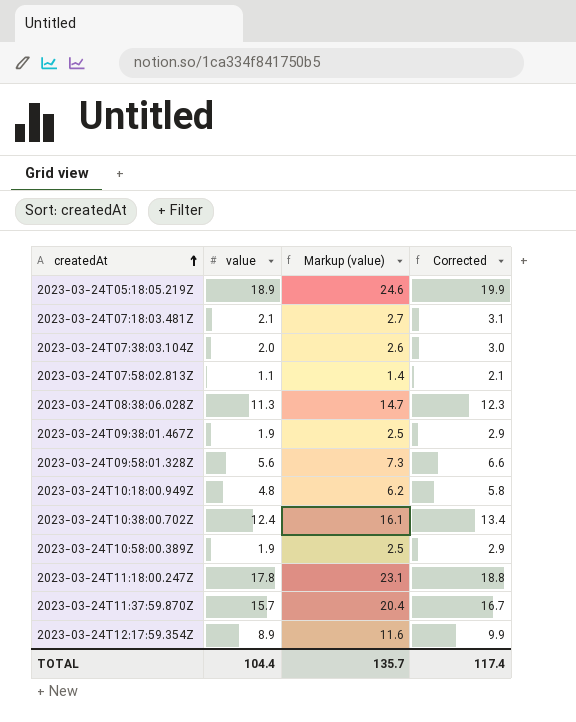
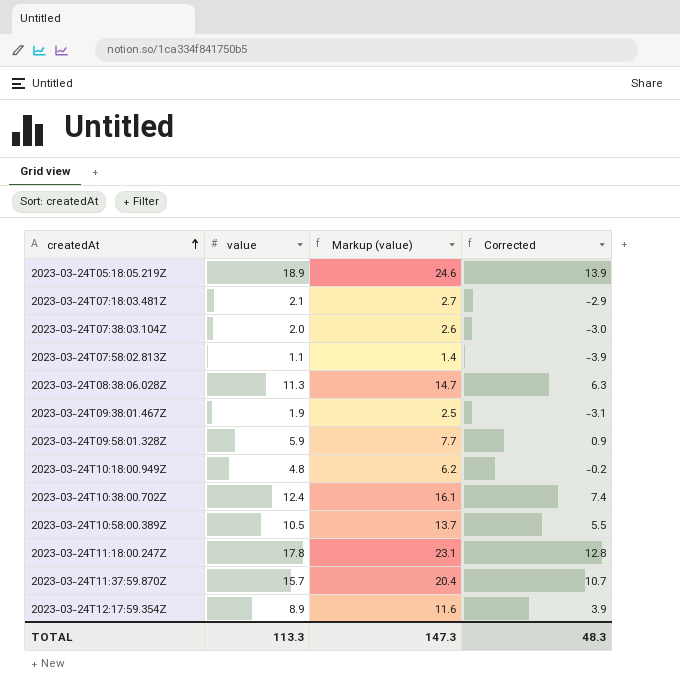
column Corrected | formula: [value] + 1 -> [value] - 5
2023-03-24T09:58:01.328Z | value: 5.6 -> 5.9
2023-03-24T09:58:01.328Z | Markup (value): 7.3 -> 7.7
2023-03-24T10:58:00.389Z | value: 1.9 -> 10.5
2023-03-24T10:58:00.389Z | Markup (value): 2.5 -> 13.7
TOTAL | value: 104.4 -> 113.3
TOTAL | Markup (value): 135.7 -> 147.3
TOTAL | Corrected: 117.4 -> 48.3

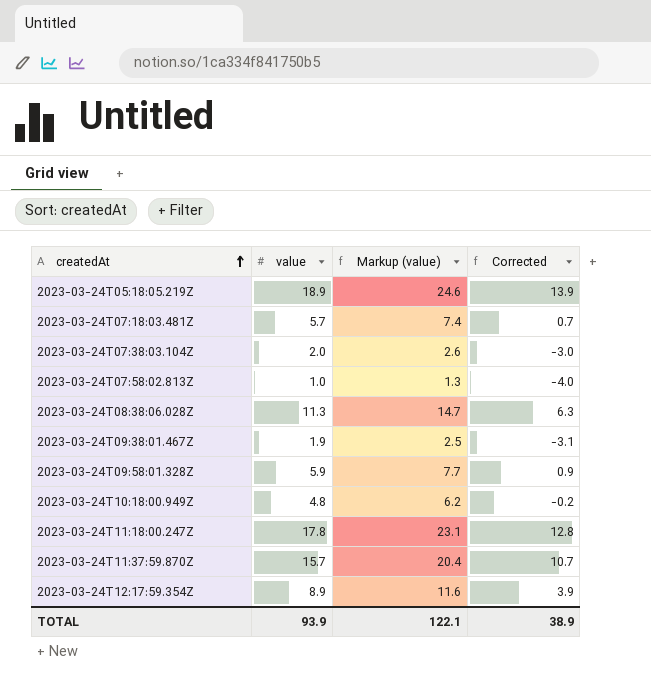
row 2023-03-24T10:38:00.702Z: 12.4 | 16.1 | 7.4 -> none
row 2023-03-24T10:58:00.389Z: 10.5 | 13.7 | 5.5 -> none
2023-03-24T07:18:03.481Z | value: 2.1 -> 5.7
2023-03-24T07:18:03.481Z | Markup (value): 2.7 -> 7.4
2023-03-24T07:18:03.481Z | Corrected: -2.9 -> 0.7
2023-03-24T07:58:02.813Z | value: 1.1 -> 1.0
2023-03-24T07:58:02.813Z | Markup (value): 1.4 -> 1.3
2023-03-24T07:58:02.813Z | Corrected: -3.9 -> -4.0
TOTAL | value: 113.3 -> 93.9
TOTAL | Markup (value): 147.3 -> 122.1
TOTAL | Corrected: 48.3 -> 38.9

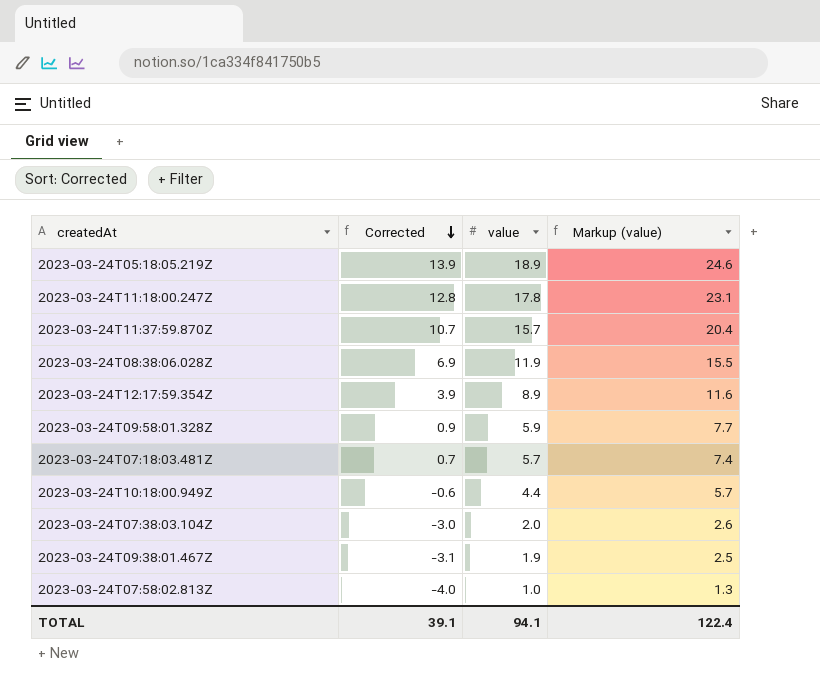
row order: createdAt ascending -> Corrected descending
column Corrected | position: 4 -> 2
2023-03-24T08:38:06.028Z | Corrected: 6.3 -> 6.9
2023-03-24T08:38:06.028Z | value: 11.3 -> 11.9
2023-03-24T08:38:06.028Z | Markup (value): 14.7 -> 15.5
2023-03-24T10:18:00.949Z | Corrected: -0.2 -> -0.6
2023-03-24T10:18:00.949Z | value: 4.8 -> 4.4
2023-03-24T10:18:00.949Z | Markup (value): 6.2 -> 5.7
TOTAL | Corrected: 38.9 -> 39.1
TOTAL | value: 93.9 -> 94.1
TOTAL | Markup (value): 122.1 -> 122.4

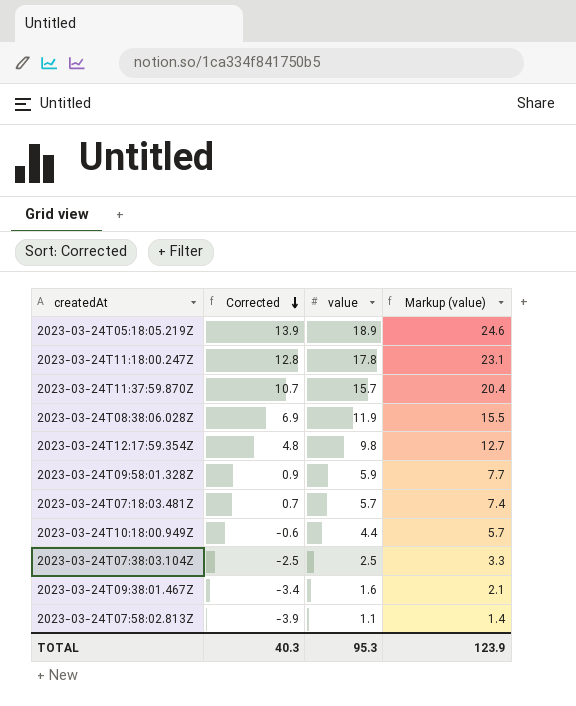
2023-03-24T12:17:59.354Z | Corrected: 3.9 -> 4.8
2023-03-24T12:17:59.354Z | value: 8.9 -> 9.8
2023-03-24T12:17:59.354Z | Markup (value): 11.6 -> 12.7
2023-03-24T07:38:03.104Z | Corrected: -3.0 -> -2.5
2023-03-24T07:38:03.104Z | value: 2.0 -> 2.5
2023-03-24T07:38:03.104Z | Markup (value): 2.6 -> 3.3
2023-03-24T09:38:01.467Z | Corrected: -3.1 -> -3.4
2023-03-24T09:38:01.467Z | value: 1.9 -> 1.6
2023-03-24T09:38:01.467Z | Markup (value): 2.5 -> 2.1
2023-03-24T07:58:02.813Z | Corrected: -4.0 -> -3.9
2023-03-24T07:58:02.813Z | value: 1.0 -> 1.1
2023-03-24T07:58:02.813Z | Markup (value): 1.3 -> 1.4
TOTAL | Corrected: 39.1 -> 40.3
TOTAL | value: 94.1 -> 95.3
TOTAL | Markup (value): 122.4 -> 123.9

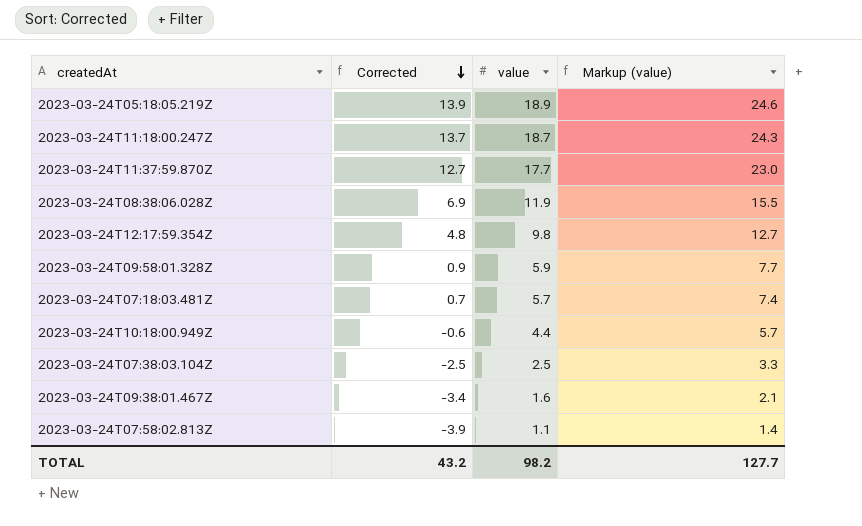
2023-03-24T11:18:00.247Z | Corrected: 12.8 -> 13.7
2023-03-24T11:18:00.247Z | value: 17.8 -> 18.7
2023-03-24T11:18:00.247Z | Markup (value): 23.1 -> 24.3
2023-03-24T11:37:59.870Z | Corrected: 10.7 -> 12.7
2023-03-24T11:37:59.870Z | value: 15.7 -> 17.7
2023-03-24T11:37:59.870Z | Markup (value): 20.4 -> 23.0
TOTAL | Corrected: 40.3 -> 43.2
TOTAL | value: 95.3 -> 98.2
TOTAL | Markup (value): 123.9 -> 127.7

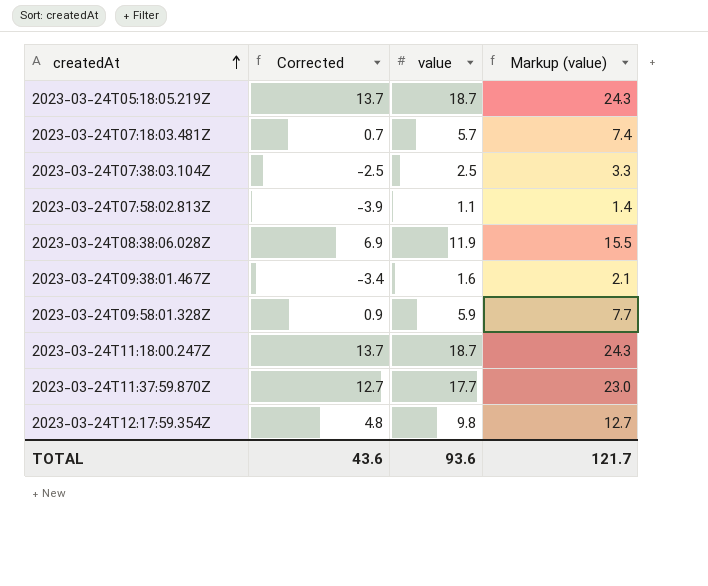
row order: Corrected descending -> createdAt ascending
row 2023-03-24T10:18:00.949Z: -0.6 | 4.4 | 5.7 -> none
2023-03-24T05:18:05.219Z | Corrected: 13.9 -> 13.7
2023-03-24T05:18:05.219Z | value: 18.9 -> 18.7
2023-03-24T05:18:05.219Z | Markup (value): 24.6 -> 24.3
TOTAL | Corrected: 43.2 -> 43.6
TOTAL | value: 98.2 -> 93.6
TOTAL | Markup (value): 127.7 -> 121.7

